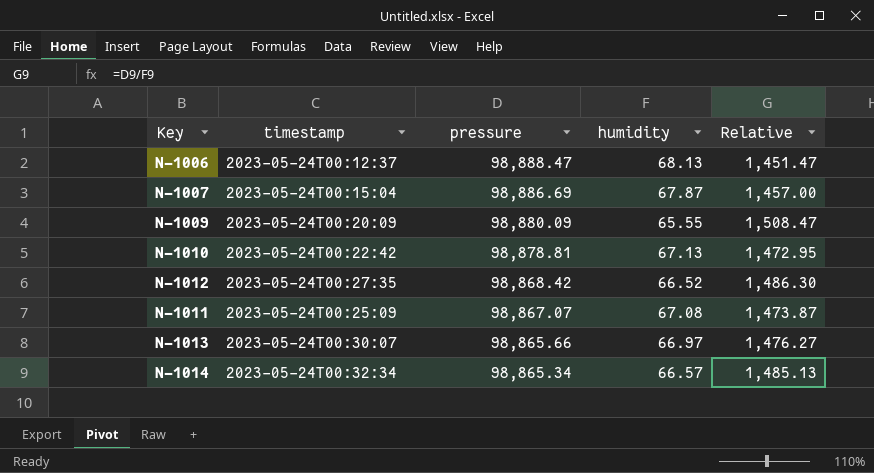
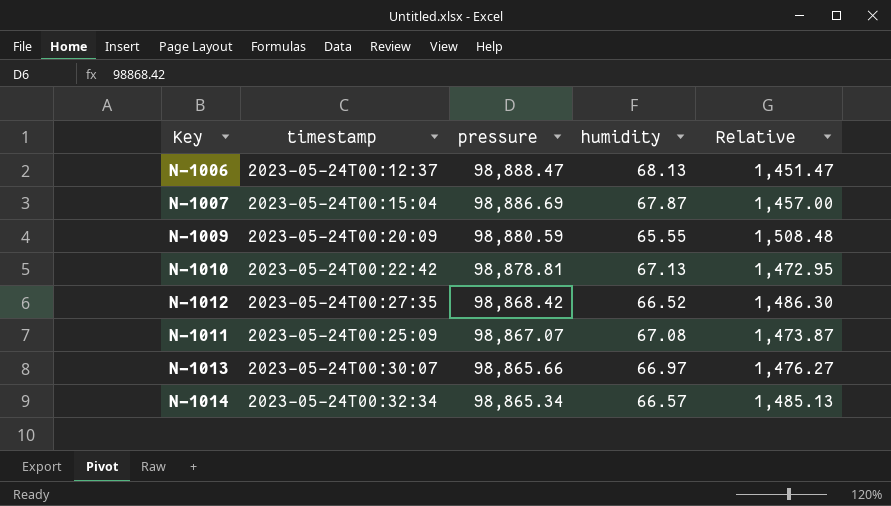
N-1009 | pressure: 98,880.09 -> 98,880.59
N-1009 | Relative: 1,508.47 -> 1,508.48

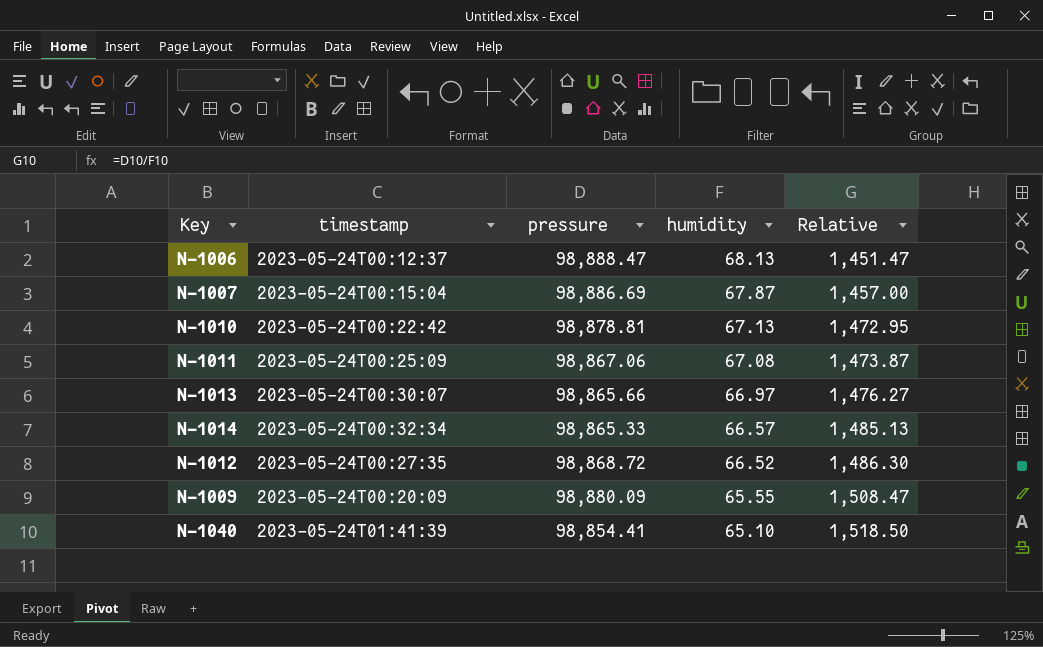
row order: pressure descending -> humidity descending
N-1011 | pressure: 98,867.07 -> 98,867.06
N-1014 | pressure: 98,865.34 -> 98,865.33
N-1012 | pressure: 98,868.42 -> 98,868.72
N-1009 | pressure: 98,880.59 -> 98,880.09
N-1009 | Relative: 1,508.48 -> 1,508.47
row N-1040: none -> 2023-05-24T01:41:39 | 98,854.41 | 65.10 | 1,518.50

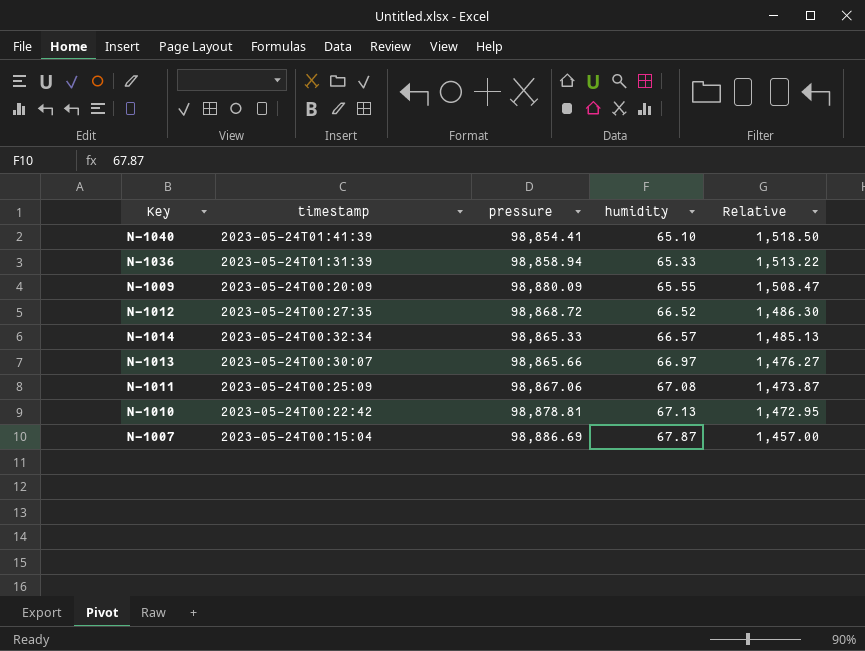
row order: humidity descending -> humidity ascending
row N-1006: 2023-05-24T00:12:37 | 98,888.47 | 68.13 | 1,451.47 -> none
row N-1036: none -> 2023-05-24T01:31:39 | 98,858.94 | 65.33 | 1,513.22

